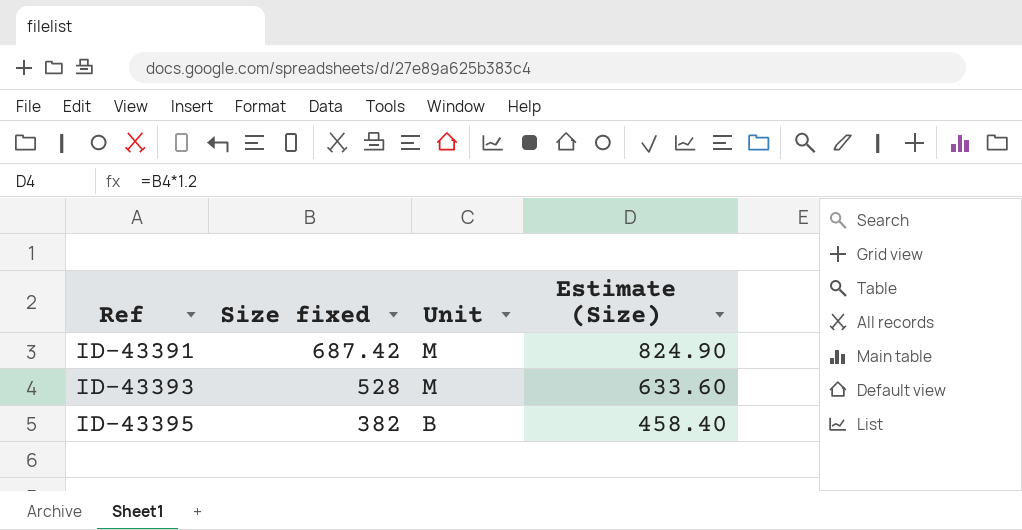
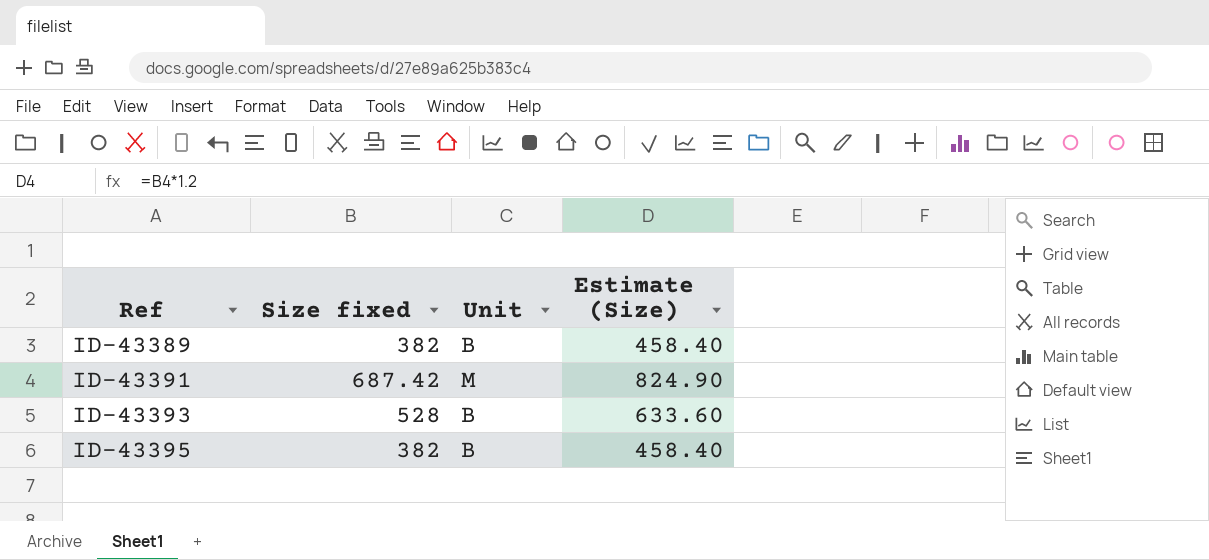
row ID-43389: none -> 382 | B | 458.40
ID-43393 | Unit: M -> B

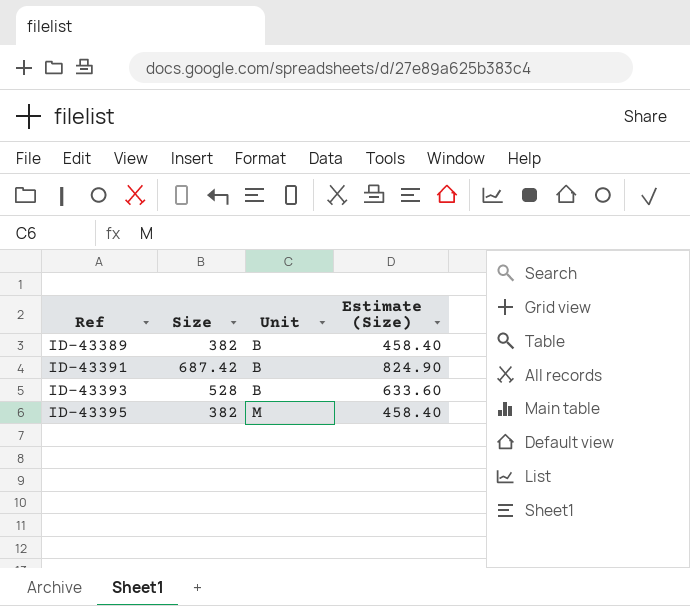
column name: Size fixed -> Size
ID-43391 | Unit: M -> B
ID-43395 | Unit: B -> M

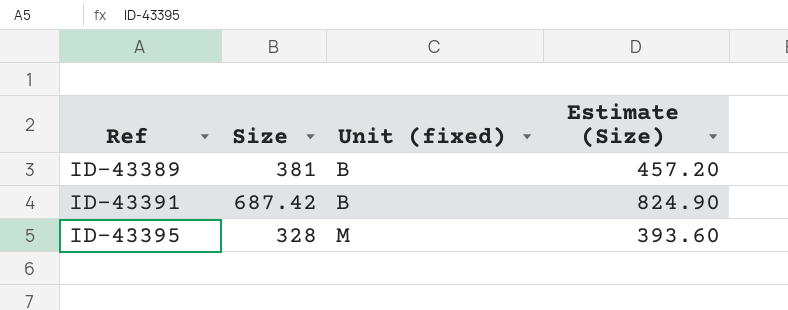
column name: Unit -> Unit (fixed)
row ID-43393: 528 | B | 633.60 -> none
ID-43389 | Size: 382 -> 381
ID-43389 | Estimate (Size): 458.40 -> 457.20
ID-43395 | Size: 382 -> 328
ID-43395 | Estimate (Size): 458.40 -> 393.60

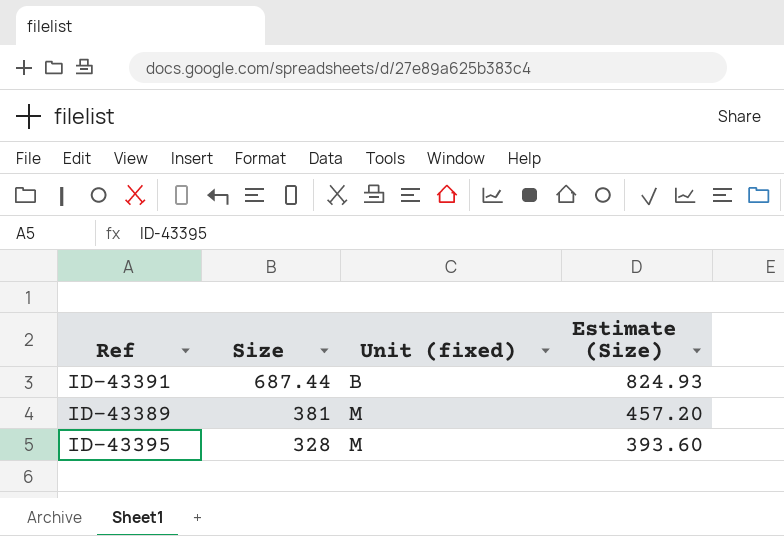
row order: Ref ascending -> Size descending
ID-43391 | Size: 687.42 -> 687.44
ID-43391 | Estimate (Size): 824.90 -> 824.93
ID-43389 | Unit (fixed): B -> M

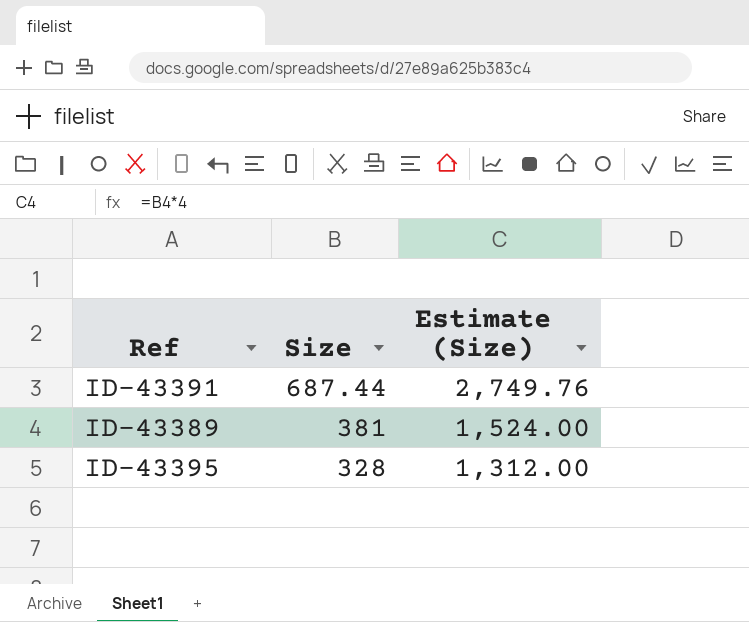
column Unit (fixed) | position: 3 -> none
column Estimate (Size) | formula: [Size] * 1.2 -> [Size] * 4

